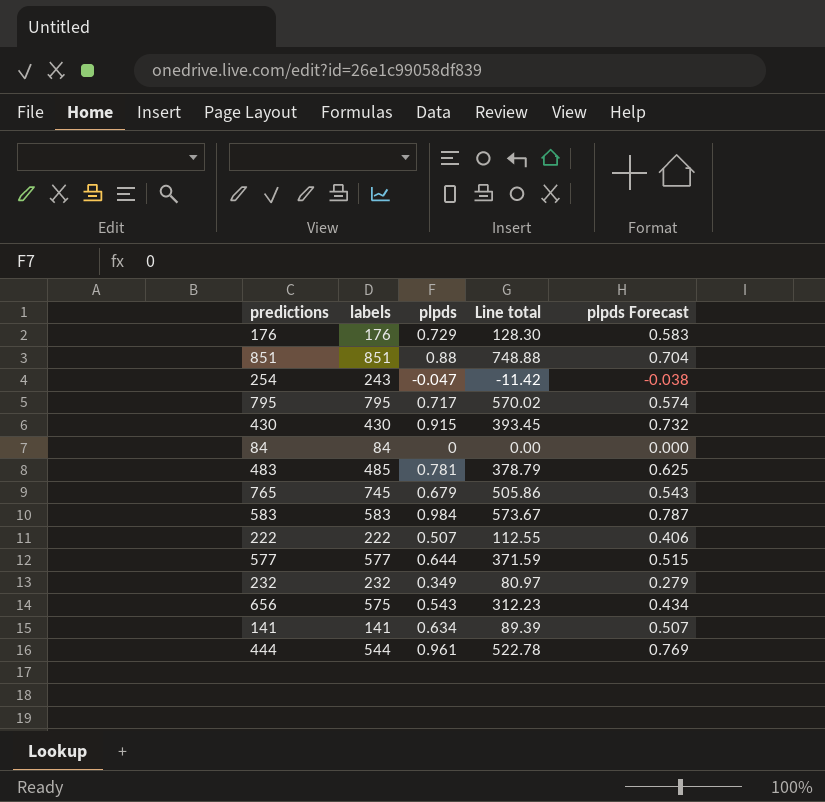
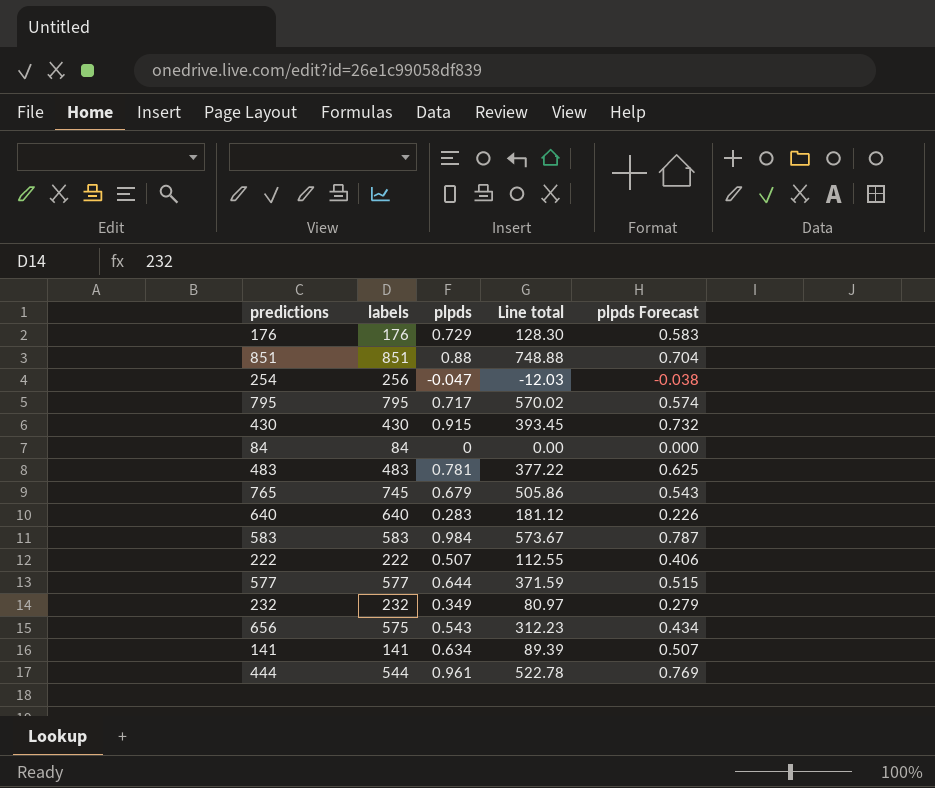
254 | labels: 243 -> 256
254 | Line total: -11.42 -> -12.03
483 | labels: 485 -> 483
483 | Line total: 378.79 -> 377.22
row 640: none -> 640 | 0.283 | 181.12 | 0.226

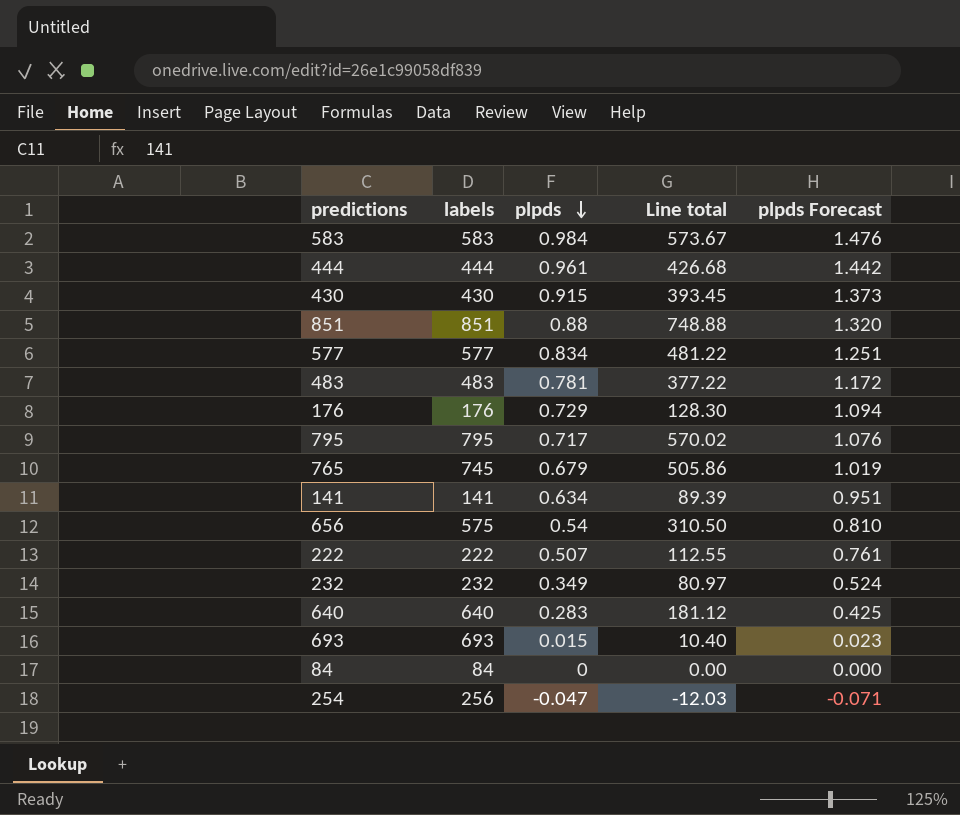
row order: none -> plpds descending
column plpds Forecast | formula: [plpds] * 0.8 -> [plpds] * 1.5
444 | labels: 544 -> 444
444 | Line total: 522.78 -> 426.68
577 | plpds: 0.644 -> 0.834
577 | Line total: 371.59 -> 481.22
656 | plpds: 0.543 -> 0.54
656 | Line total: 312.23 -> 310.50
row 693: none -> 693 | 0.015 | 10.40 | 0.023

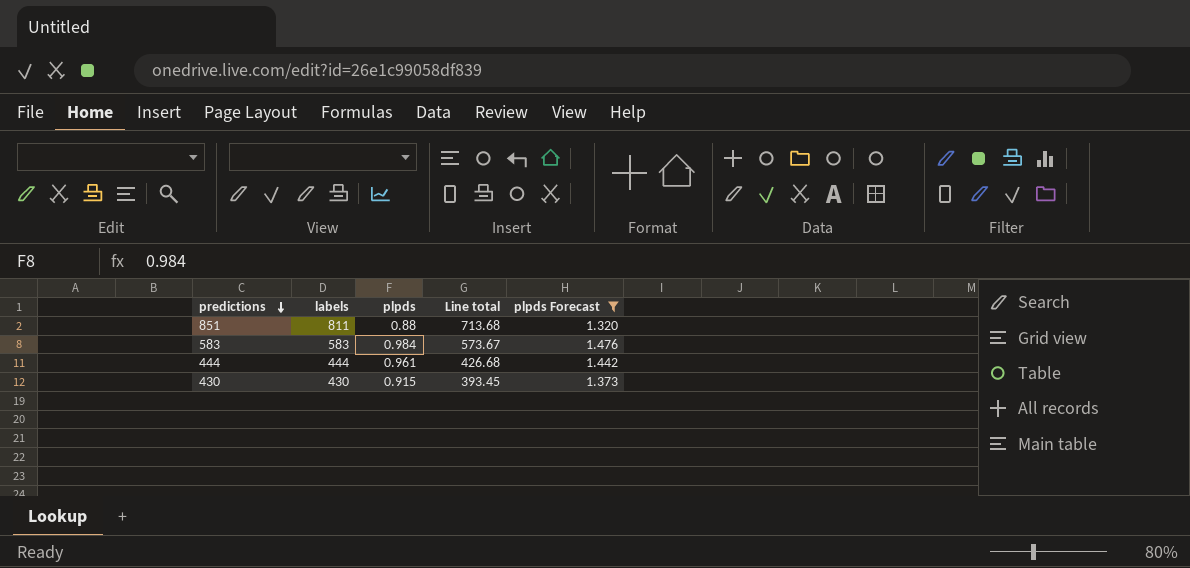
filter: none -> plpds Forecast >= 1.320
row order: plpds descending -> predictions descending
851 | labels: 851 -> 811
851 | Line total: 748.88 -> 713.68

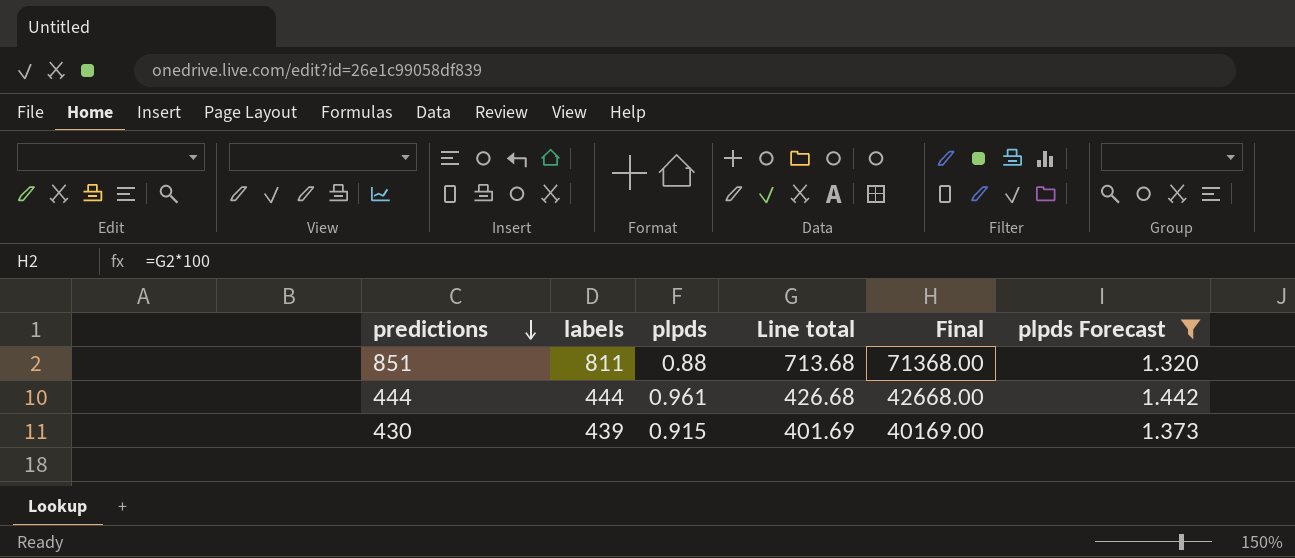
column Final | formula: none -> [Line total] * 100
row 583: 583 | 0.984 | 573.67 | 1.476 -> none
430 | labels: 430 -> 439
430 | Line total: 393.45 -> 401.69

